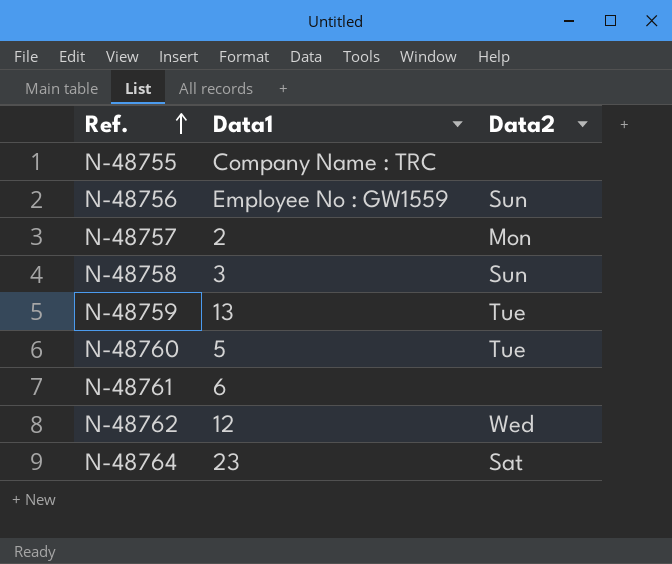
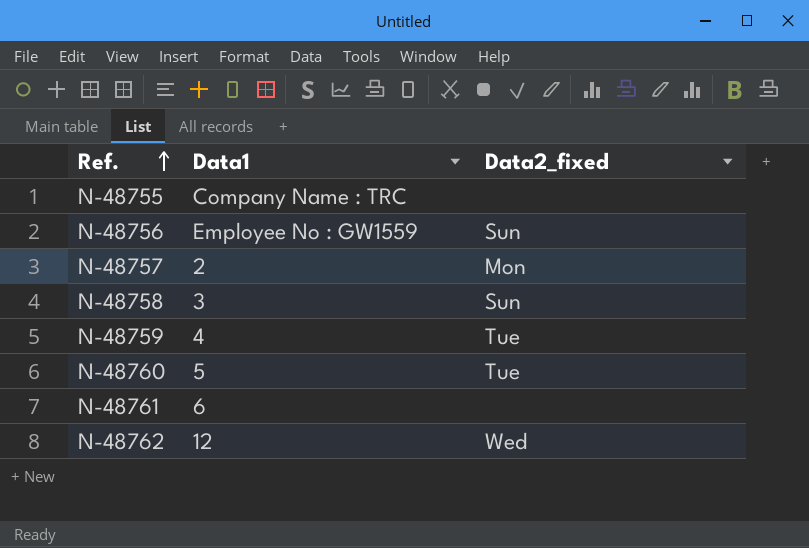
column name: Data2 -> Data2_fixed
row N-48764: 23 | Sat -> none
N-48759 | Data1: 13 -> 4

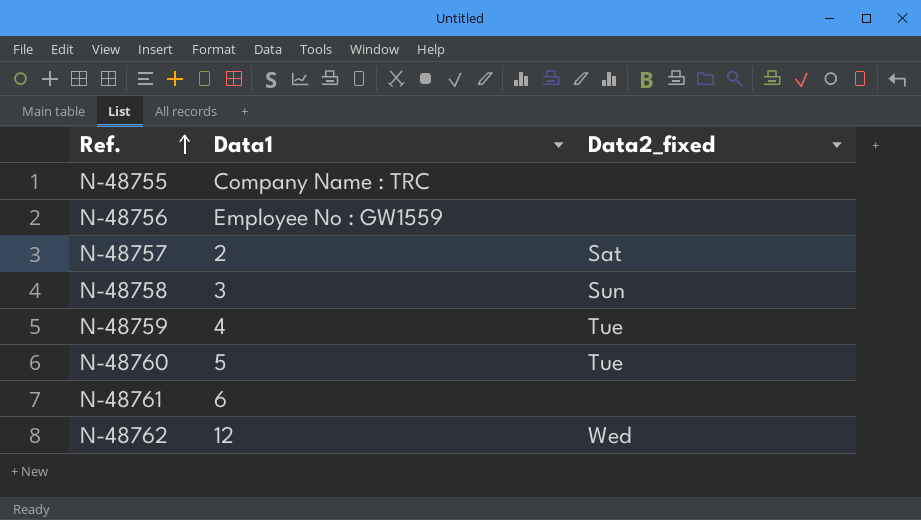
N-48756 | Data2_fixed: Sun -> none
N-48757 | Data2_fixed: Mon -> Sat

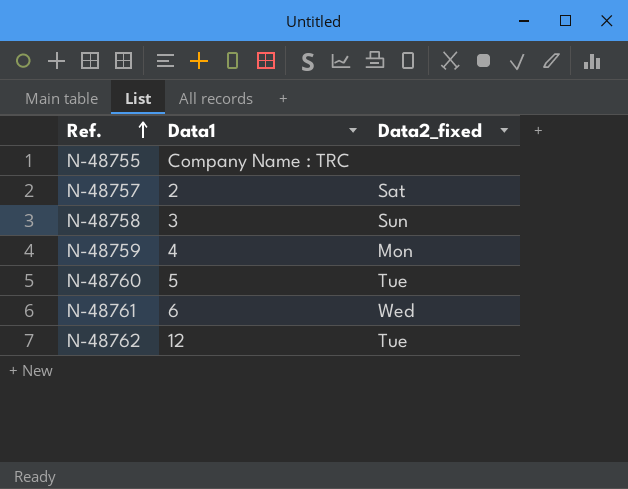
row N-48756: Employee No : GW1559 | none -> none
N-48759 | Data2_fixed: Tue -> Mon
N-48761 | Data2_fixed: none -> Wed
N-48762 | Data2_fixed: Wed -> Tue

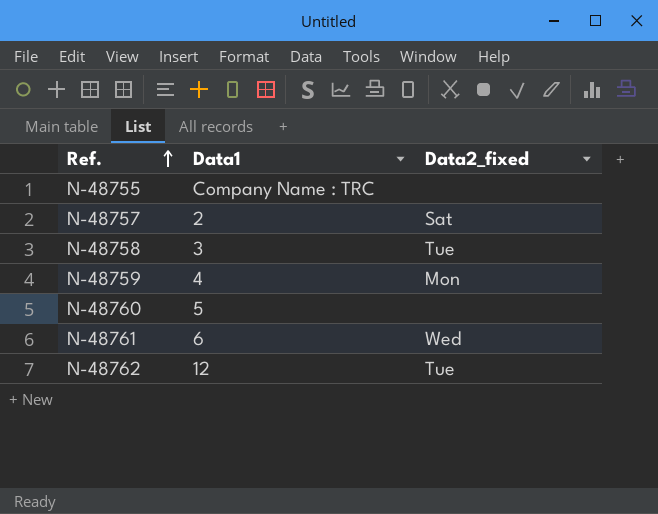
N-48758 | Data2_fixed: Sun -> Tue
N-48760 | Data2_fixed: Tue -> none

